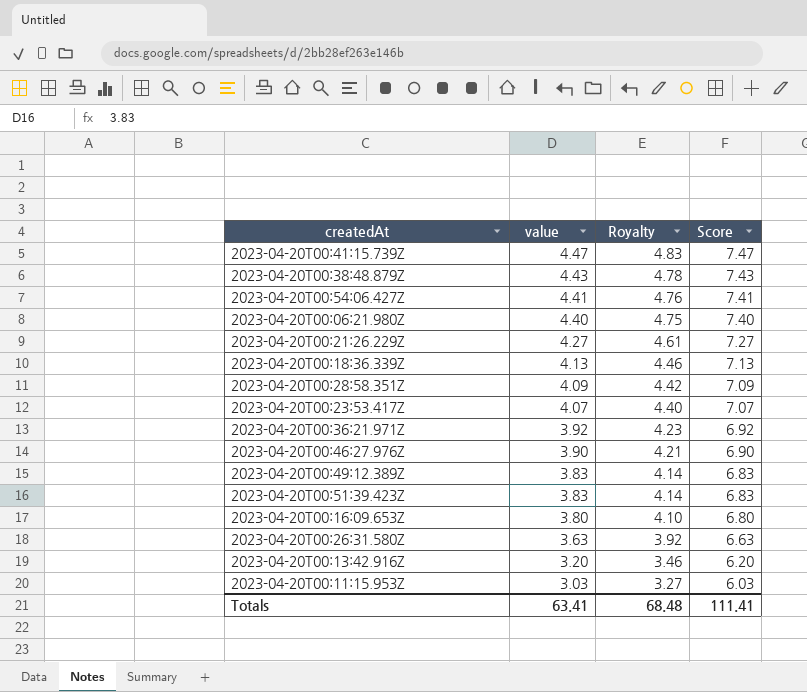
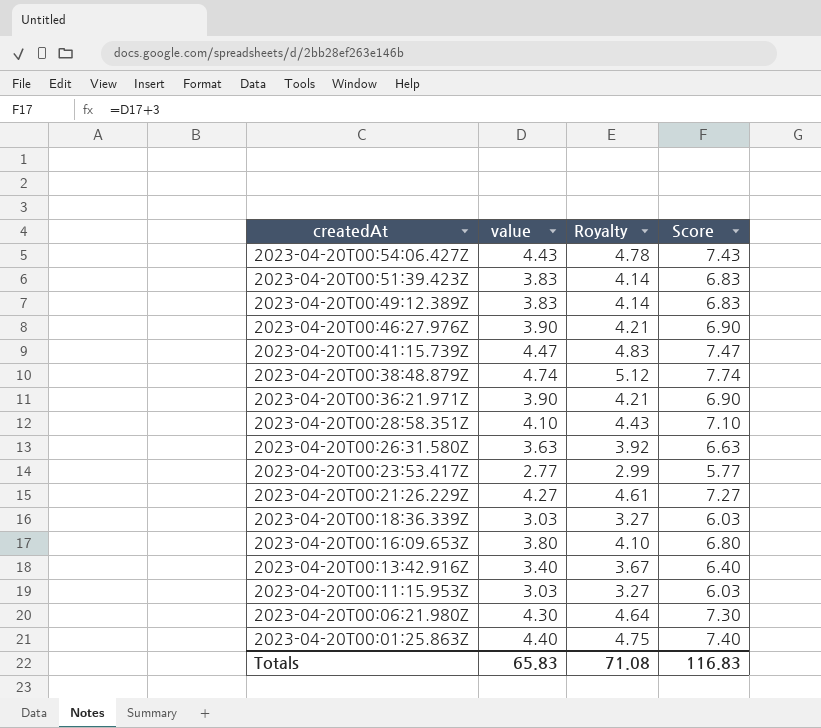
row order: value descending -> createdAt descending
2023-04-20T00:54:06.427Z | value: 4.41 -> 4.43
2023-04-20T00:54:06.427Z | Royalty: 4.76 -> 4.78
2023-04-20T00:54:06.427Z | Score: 7.41 -> 7.43
2023-04-20T00:38:48.879Z | value: 4.43 -> 4.74
2023-04-20T00:38:48.879Z | Royalty: 4.78 -> 5.12
2023-04-20T00:38:48.879Z | Score: 7.43 -> 7.74
2023-04-20T00:36:21.971Z | value: 3.92 -> 3.90
2023-04-20T00:36:21.971Z | Royalty: 4.23 -> 4.21
2023-04-20T00:36:21.971Z | Score: 6.92 -> 6.90
2023-04-20T00:28:58.351Z | value: 4.09 -> 4.10
2023-04-20T00:28:58.351Z | Royalty: 4.42 -> 4.43
2023-04-20T00:28:58.351Z | Score: 7.09 -> 7.10
2023-04-20T00:23:53.417Z | value: 4.07 -> 2.77
2023-04-20T00:23:53.417Z | Royalty: 4.40 -> 2.99
2023-04-20T00:23:53.417Z | Score: 7.07 -> 5.77
2023-04-20T00:18:36.339Z | value: 4.13 -> 3.03
2023-04-20T00:18:36.339Z | Royalty: 4.46 -> 3.27
2023-04-20T00:18:36.339Z | Score: 7.13 -> 6.03
2023-04-20T00:13:42.916Z | value: 3.20 -> 3.40
2023-04-20T00:13:42.916Z | Royalty: 3.46 -> 3.67
2023-04-20T00:13:42.916Z | Score: 6.20 -> 6.40
2023-04-20T00:06:21.980Z | value: 4.40 -> 4.30
2023-04-20T00:06:21.980Z | Royalty: 4.75 -> 4.64
2023-04-20T00:06:21.980Z | Score: 7.40 -> 7.30
row 2023-04-20T00:01:25.863Z: none -> 4.40 | 4.75 | 7.40
Totals | value: 63.41 -> 65.83
Totals | Royalty: 68.48 -> 71.08
Totals | Score: 111.41 -> 116.83

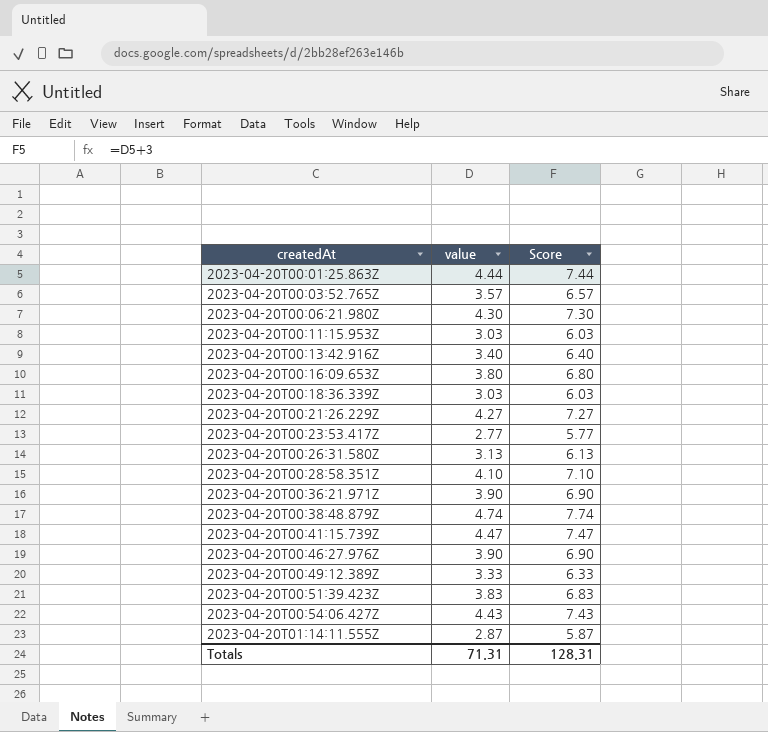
row order: createdAt descending -> createdAt ascending
column Royalty | formula: [value] * 1.08 -> none
2023-04-20T00:01:25.863Z | value: 4.40 -> 4.44
2023-04-20T00:01:25.863Z | Score: 7.40 -> 7.44
row 2023-04-20T00:03:52.765Z: none -> 3.57 | 6.57
2023-04-20T00:26:31.580Z | value: 3.63 -> 3.13
2023-04-20T00:26:31.580Z | Score: 6.63 -> 6.13
2023-04-20T00:49:12.389Z | value: 3.83 -> 3.33
2023-04-20T00:49:12.389Z | Score: 6.83 -> 6.33
row 2023-04-20T01:14:11.555Z: none -> 2.87 | 5.87
Totals | value: 65.83 -> 71.31
Totals | Score: 116.83 -> 128.31

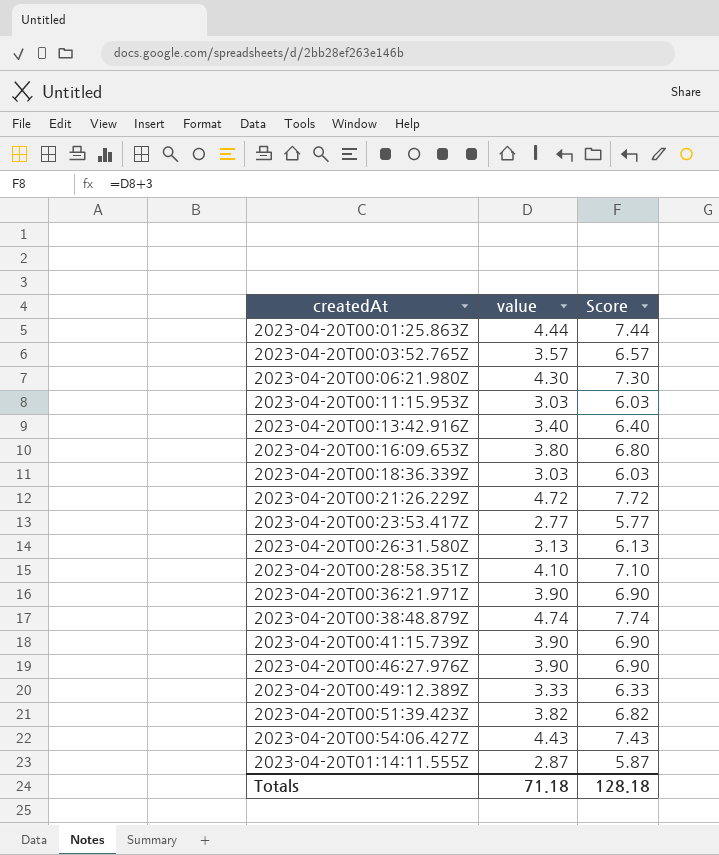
2023-04-20T00:21:26.229Z | value: 4.27 -> 4.72
2023-04-20T00:21:26.229Z | Score: 7.27 -> 7.72
2023-04-20T00:41:15.739Z | value: 4.47 -> 3.90
2023-04-20T00:41:15.739Z | Score: 7.47 -> 6.90
2023-04-20T00:51:39.423Z | value: 3.83 -> 3.82
2023-04-20T00:51:39.423Z | Score: 6.83 -> 6.82
Totals | value: 71.31 -> 71.18
Totals | Score: 128.31 -> 128.18

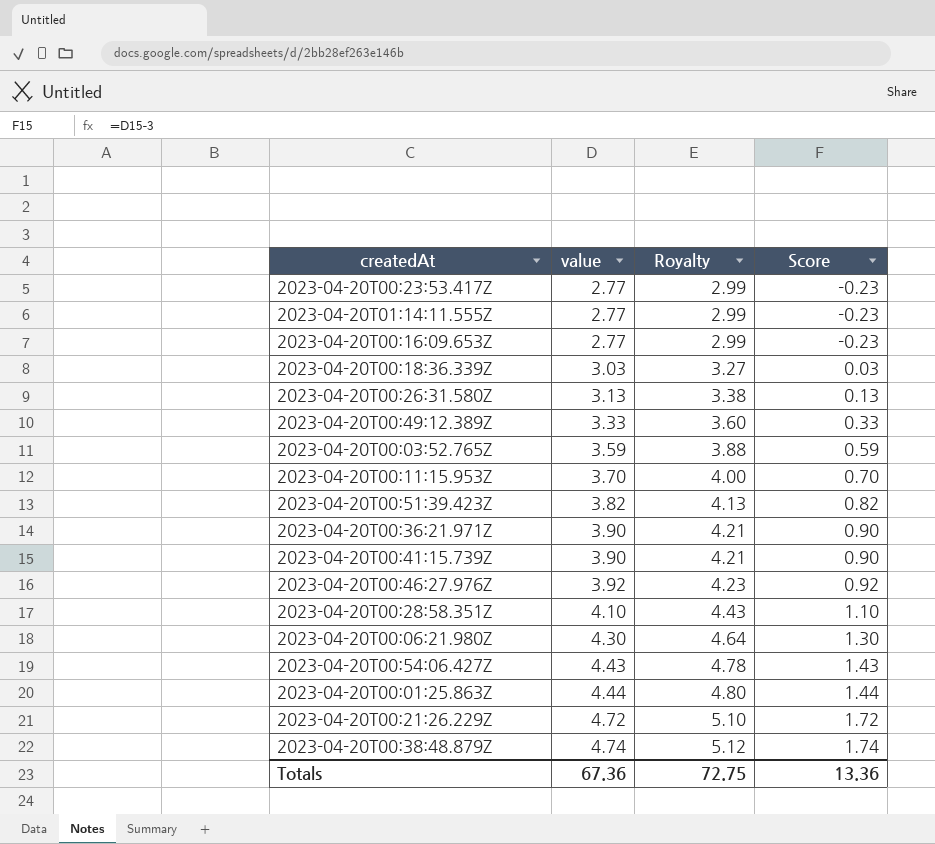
row order: createdAt ascending -> value ascending
column Royalty | formula: none -> [value] * 1.08
column Score | formula: [value] + 3 -> [value] - 3
row 2023-04-20T00:13:42.916Z: 3.40 | 6.40 -> none
2023-04-20T01:14:11.555Z | value: 2.87 -> 2.77
2023-04-20T00:16:09.653Z | value: 3.80 -> 2.77
2023-04-20T00:03:52.765Z | value: 3.57 -> 3.59
2023-04-20T00:11:15.953Z | value: 3.03 -> 3.70
2023-04-20T00:46:27.976Z | value: 3.90 -> 3.92
Totals | value: 71.18 -> 67.36
Totals | Score: 128.18 -> 13.36

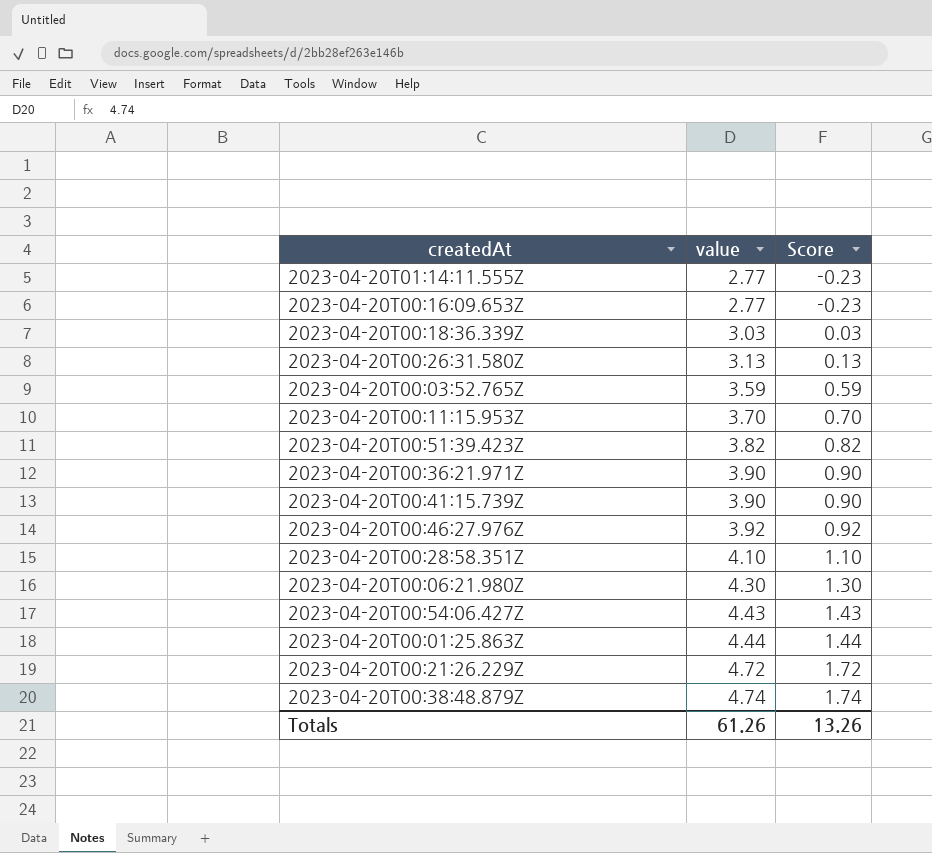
column Royalty | formula: [value] * 1.08 -> none
row 2023-04-20T00:23:53.417Z: 2.77 | 2.99 | -0.23 -> none
row 2023-04-20T00:49:12.389Z: 3.33 | 3.60 | 0.33 -> none
Totals | value: 67.36 -> 61.26
Totals | Score: 13.36 -> 13.26

